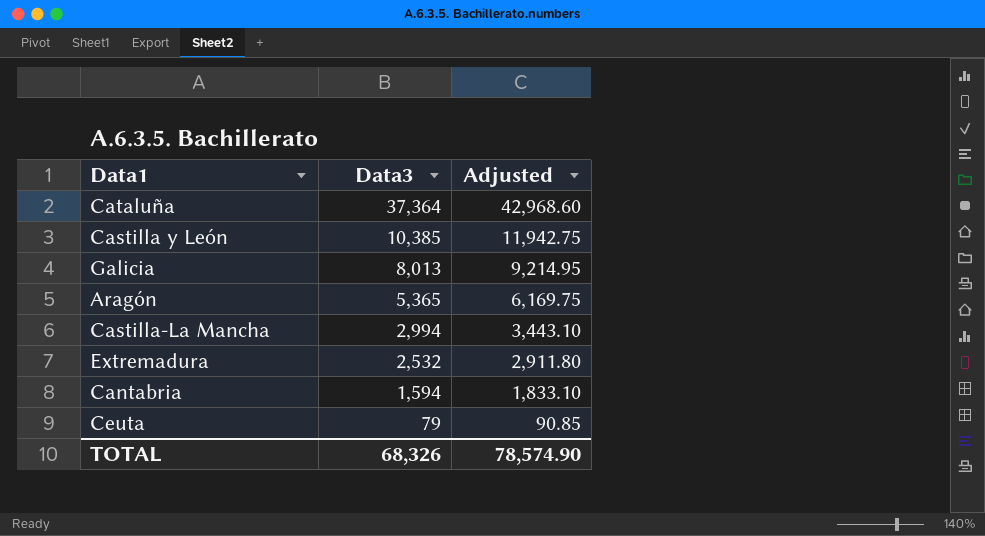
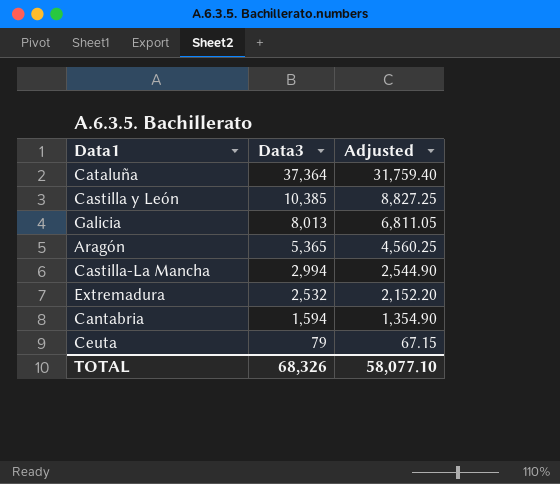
column Adjusted | formula: [Data3] * 1.15 -> [Data3] * 0.85
TOTAL | Adjusted: 78,574.90 -> 58,077.10

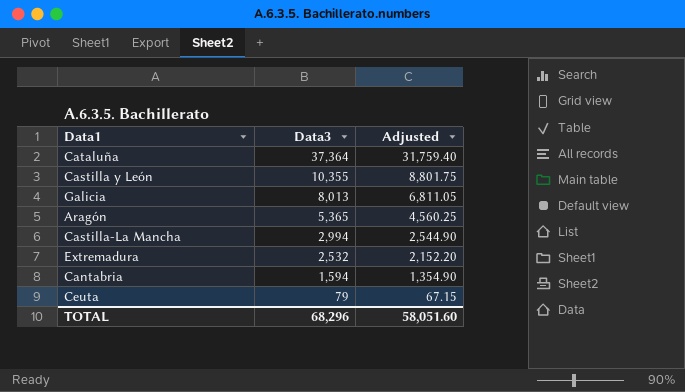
Castilla y León | Data3: 10,385 -> 10,355
Castilla y León | Adjusted: 8,827.25 -> 8,801.75
TOTAL | Data3: 68,326 -> 68,296
TOTAL | Adjusted: 58,077.10 -> 58,051.60

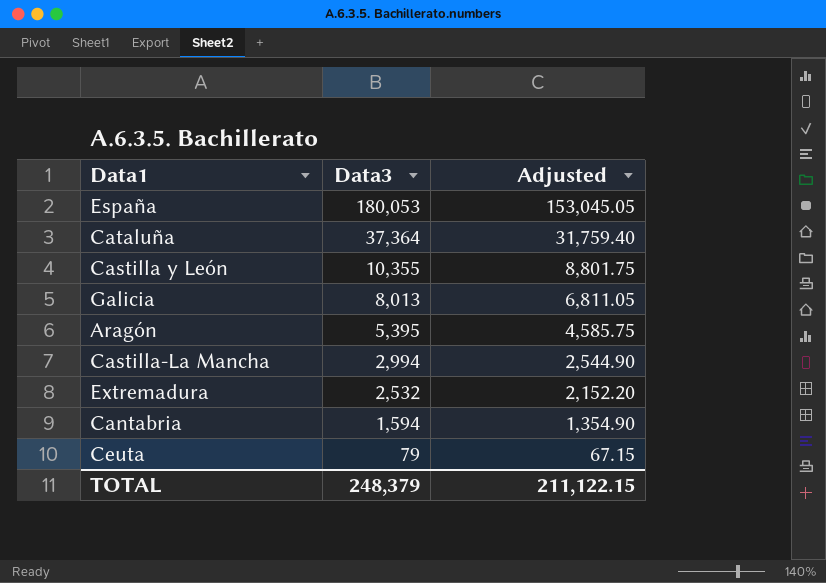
row España: none -> 180,053 | 153,045.05
Aragón | Data3: 5,365 -> 5,395
Aragón | Adjusted: 4,560.25 -> 4,585.75
TOTAL | Data3: 68,296 -> 248,379
TOTAL | Adjusted: 58,051.60 -> 211,122.15

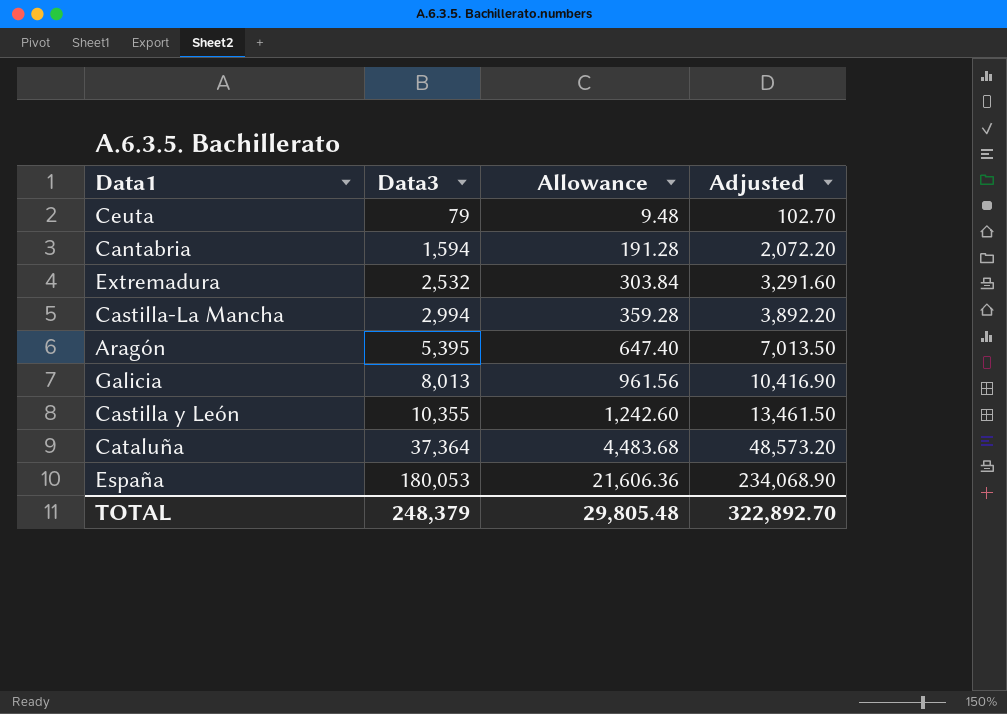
row order: Data3 descending -> Data3 ascending
column Allowance | formula: none -> [Data3] * 0.12
column Adjusted | formula: [Data3] * 0.85 -> [Data3] * 1.3
TOTAL | Adjusted: 211,122.15 -> 322,892.70

